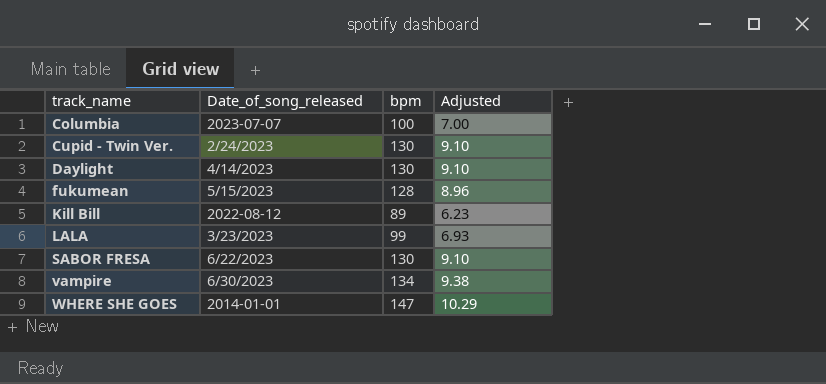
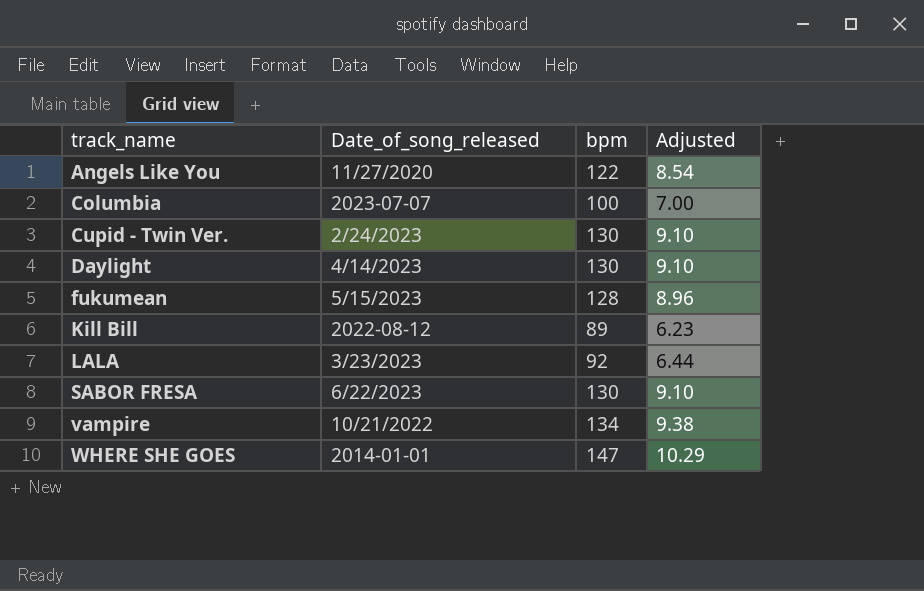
row Angels Like You: none -> 11/27/2020 | 122 | 8.54
LALA | bpm: 99 -> 92
LALA | Adjusted: 6.93 -> 6.44
vampire | Date_of_song_released: 6/30/2023 -> 10/21/2022

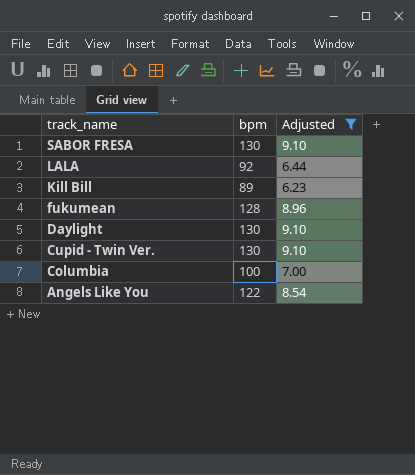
filter: none -> Adjusted <= 9.10
row order: track_name ascending -> track_name descending
column Date_of_song_released | position: 2 -> none

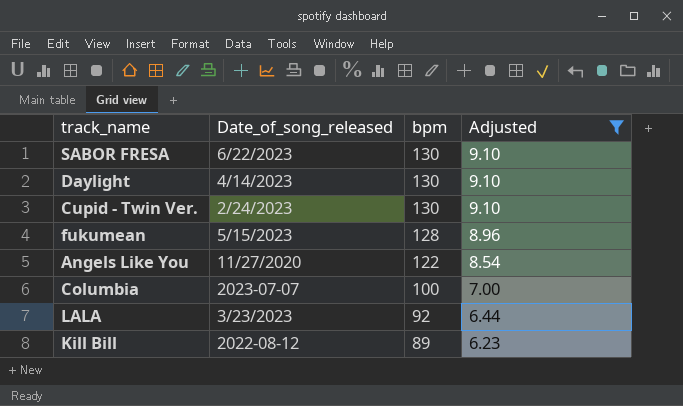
row order: track_name descending -> bpm descending
column Date_of_song_released | position: none -> 2

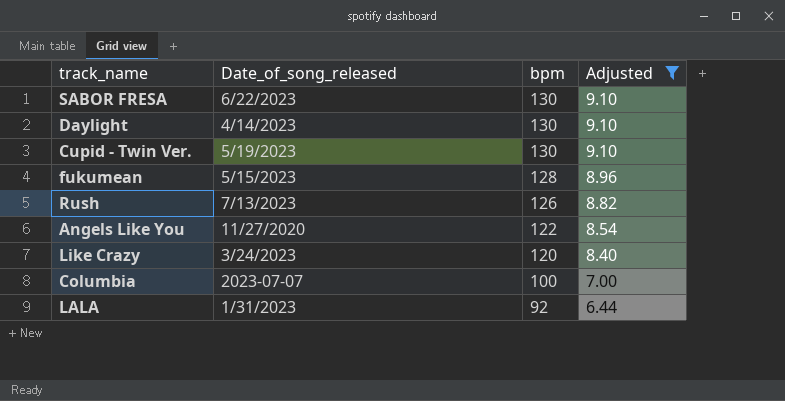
row Kill Bill: 2022-08-12 | 89 | 6.23 -> none
Cupid - Twin Ver. | Date_of_song_released: 2/24/2023 -> 5/19/2023
row Rush: none -> 7/13/2023 | 126 | 8.82
row Like Crazy: none -> 3/24/2023 | 120 | 8.40
LALA | Date_of_song_released: 3/23/2023 -> 1/31/2023

